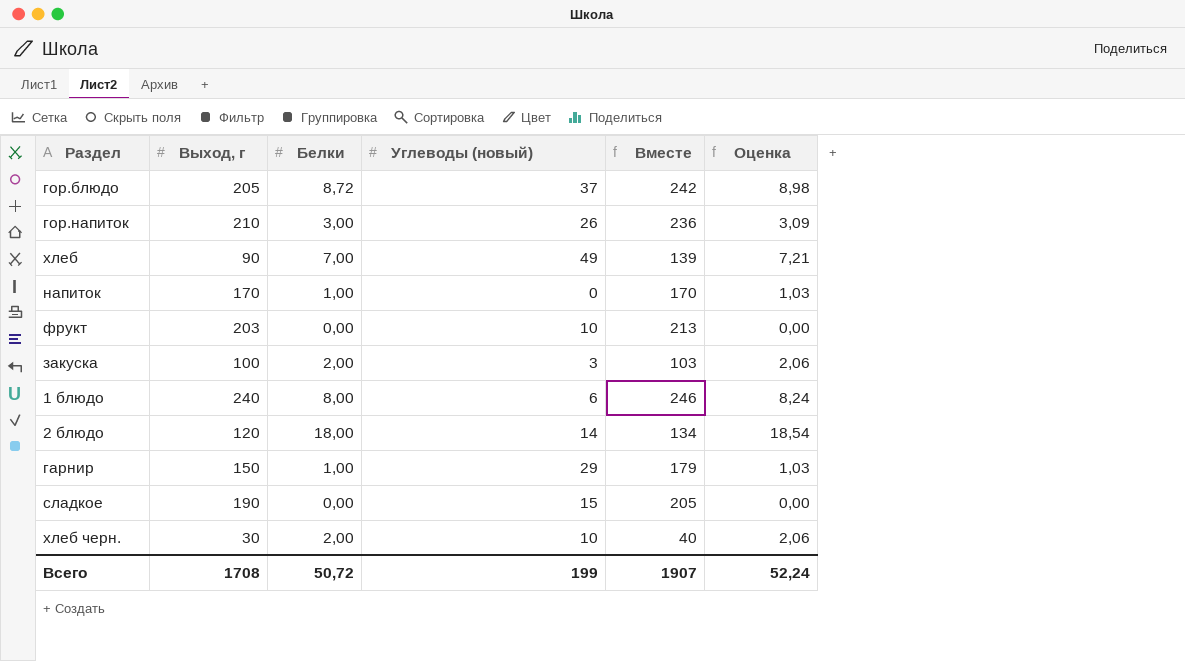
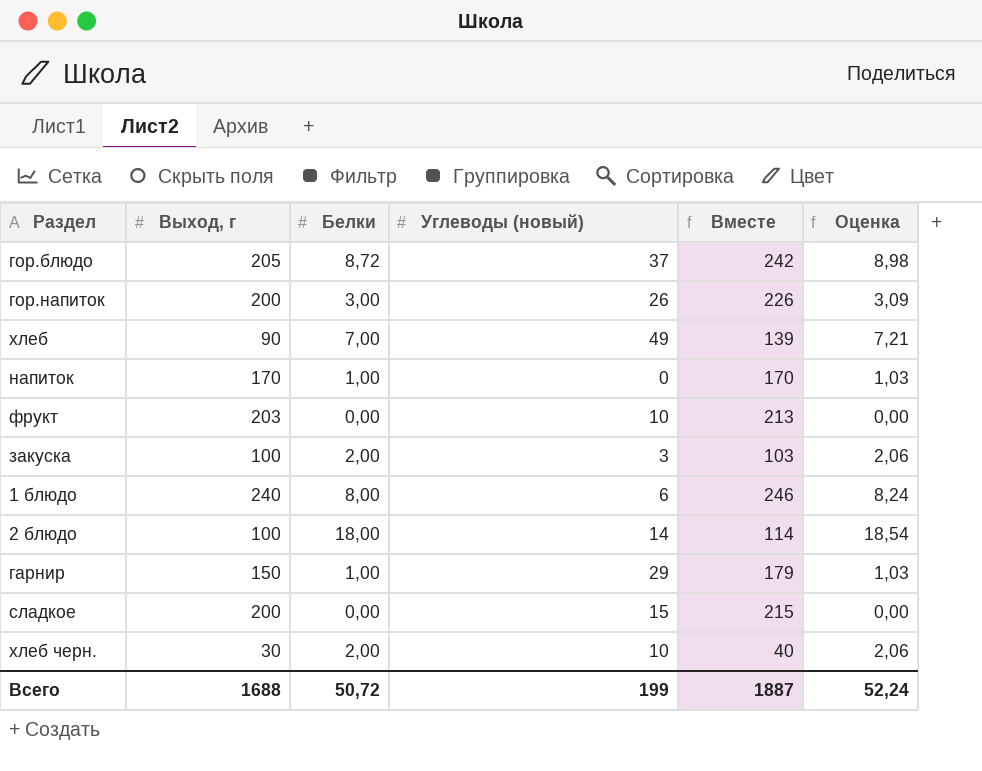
гор.напиток | Выход, г: 210 -> 200
гор.напиток | Вместе: 236 -> 226
2 блюдо | Выход, г: 120 -> 100
2 блюдо | Вместе: 134 -> 114
сладкое | Выход, г: 190 -> 200
сладкое | Вместе: 205 -> 215
Всего | Выход, г: 1708 -> 1688
Всего | Вместе: 1907 -> 1887

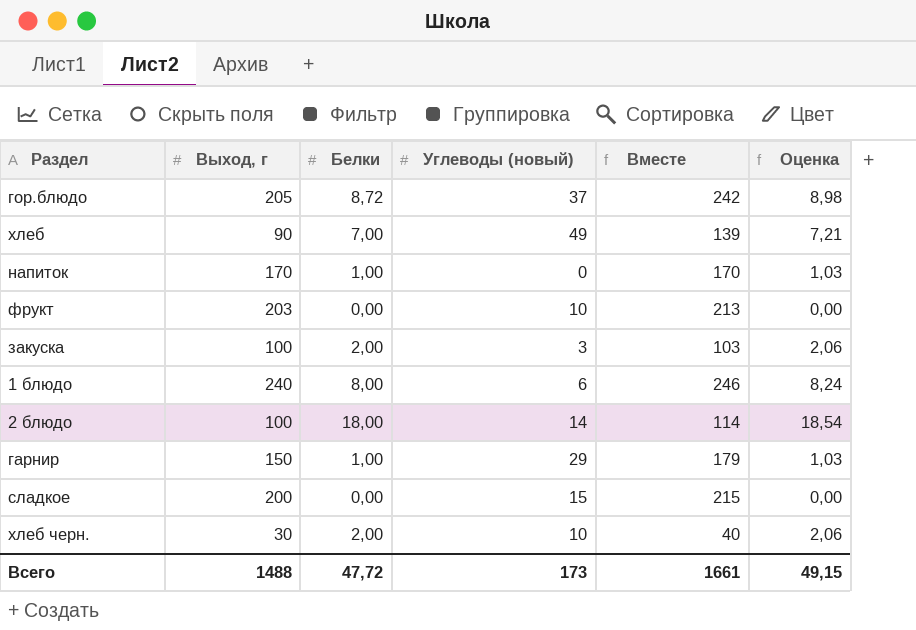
row гор.напиток: 200 | 3,00 | 26 | 226 | 3,09 -> none
Всего | Выход, г: 1688 -> 1488
Всего | Белки: 50,72 -> 47,72
Всего | Углеводы (новый): 199 -> 173
Всего | Вместе: 1887 -> 1661
Всего | Оценка: 52,24 -> 49,15

